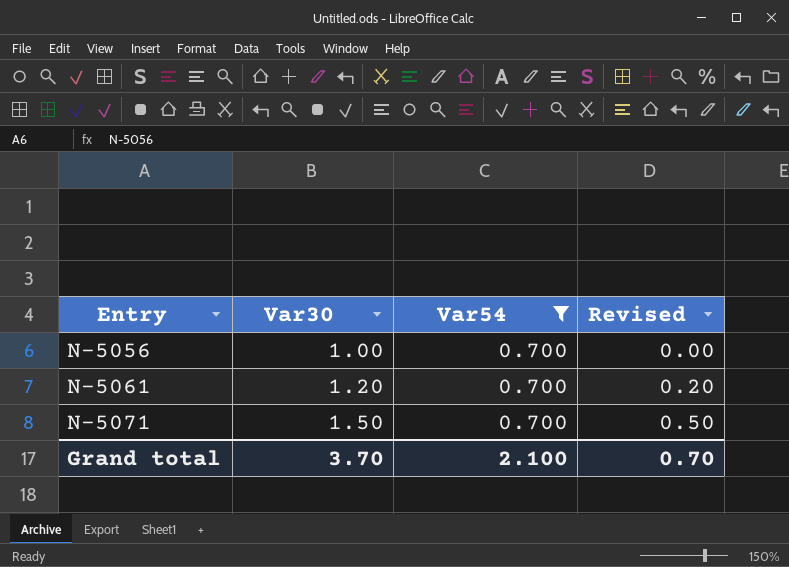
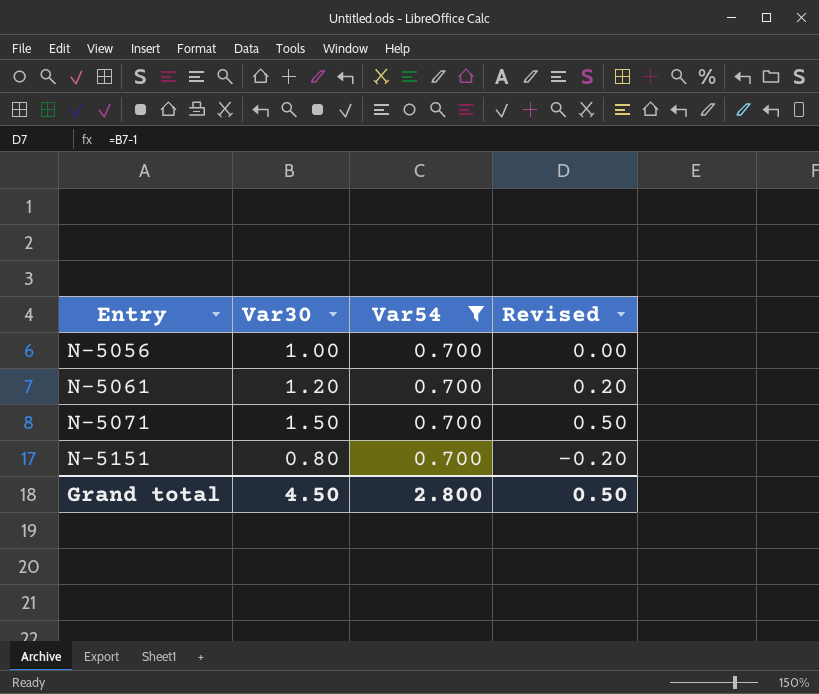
row N-5151: none -> 0.80 | 0.700 | -0.20
Grand total | Var30: 3.70 -> 4.50
Grand total | Var54: 2.100 -> 2.800
Grand total | Revised: 0.70 -> 0.50

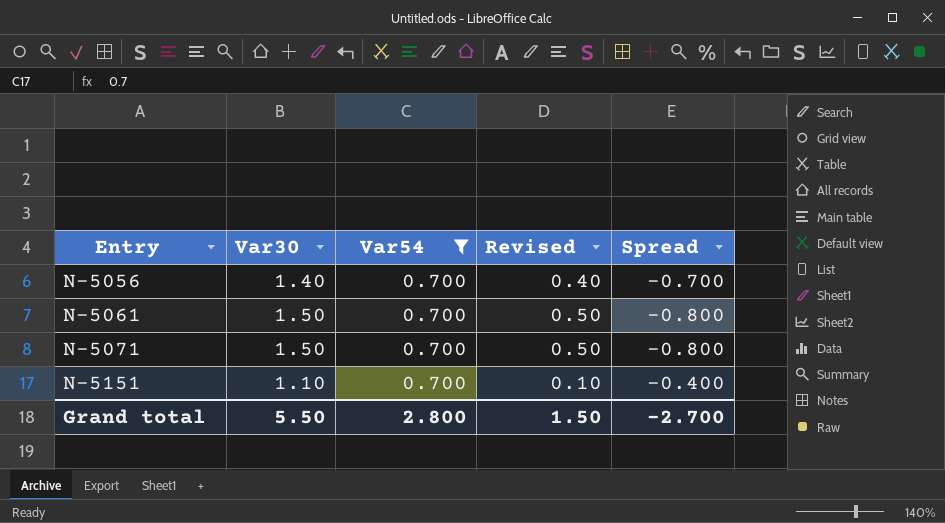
column Spread | formula: none -> [Var54] - [Var30]
N-5056 | Var30: 1.00 -> 1.40
N-5056 | Revised: 0.00 -> 0.40
N-5061 | Var30: 1.20 -> 1.50
N-5061 | Revised: 0.20 -> 0.50
N-5151 | Var30: 0.80 -> 1.10
N-5151 | Revised: -0.20 -> 0.10
Grand total | Var30: 4.50 -> 5.50
Grand total | Revised: 0.50 -> 1.50

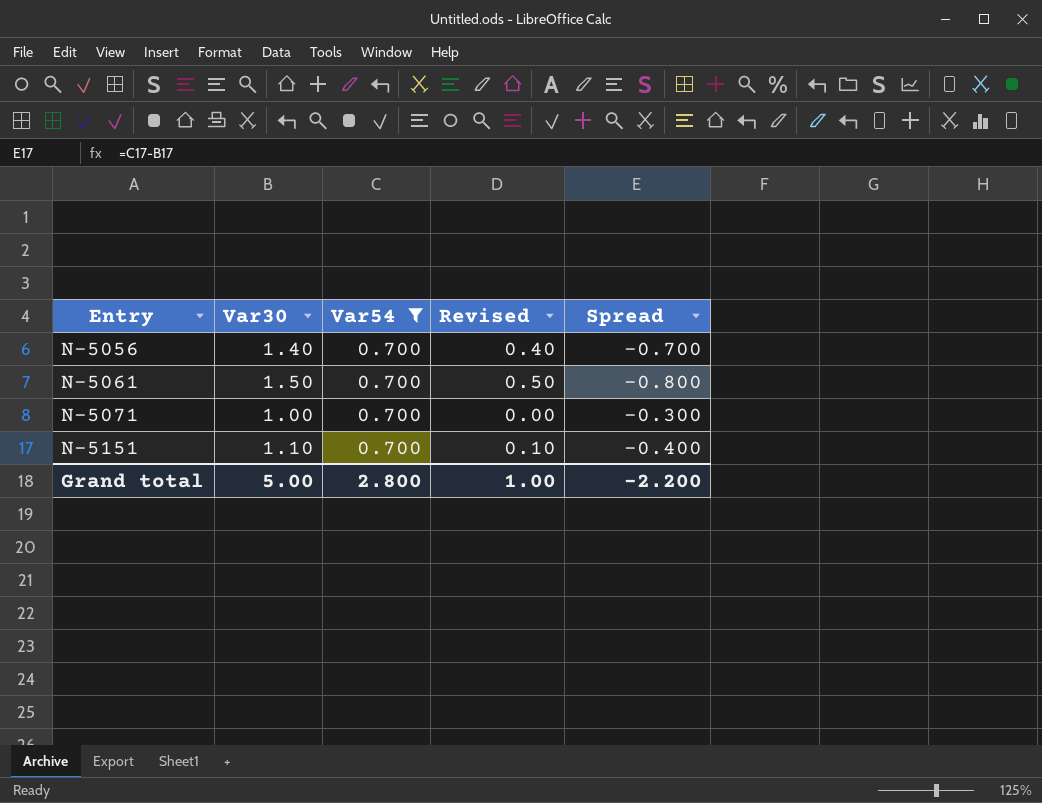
N-5071 | Var30: 1.50 -> 1.00
N-5071 | Revised: 0.50 -> 0.00
N-5071 | Spread: -0.800 -> -0.300
Grand total | Var30: 5.50 -> 5.00
Grand total | Revised: 1.50 -> 1.00
Grand total | Spread: -2.700 -> -2.200

